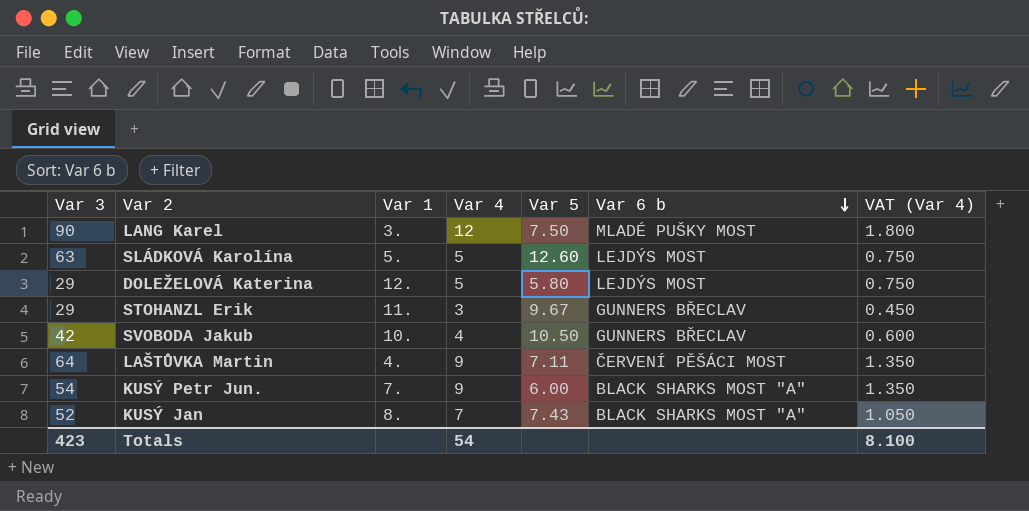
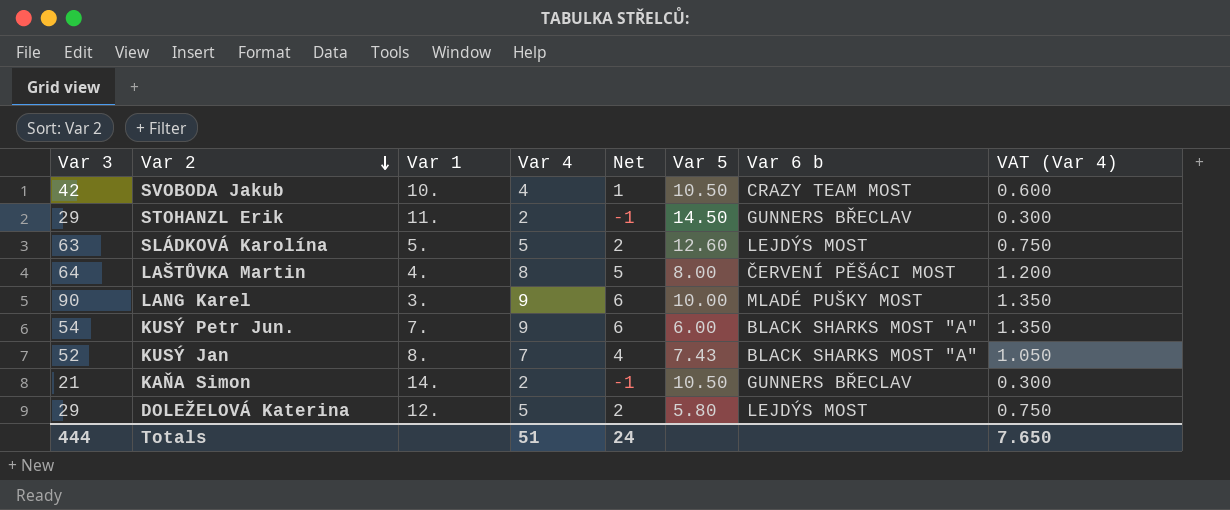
row order: Var 6 b descending -> Var 2 descending
column Net | formula: none -> [Var 4] - 3
SVOBODA Jakub | Var 6 b: GUNNERS BŘECLAV -> CRAZY TEAM MOST
STOHANZL Erik | Var 4: 3 -> 2
STOHANZL Erik | Var 5: 9.67 -> 14.50
STOHANZL Erik | VAT (Var 4): 0.450 -> 0.300
LAŠTŮVKA Martin | Var 4: 9 -> 8
LAŠTŮVKA Martin | Var 5: 7.11 -> 8.00
LAŠTŮVKA Martin | VAT (Var 4): 1.350 -> 1.200
LANG Karel | Var 4: 12 -> 9
LANG Karel | Var 5: 7.50 -> 10.00
LANG Karel | VAT (Var 4): 1.800 -> 1.350
row KAŇA Simon: none -> 21 | 14. | 2 | -1 | 10.50 | GUNNERS BŘECLAV | 0.300
Totals | Var 3: 423 -> 444
Totals | Var 4: 54 -> 51
Totals | VAT (Var 4): 8.100 -> 7.650

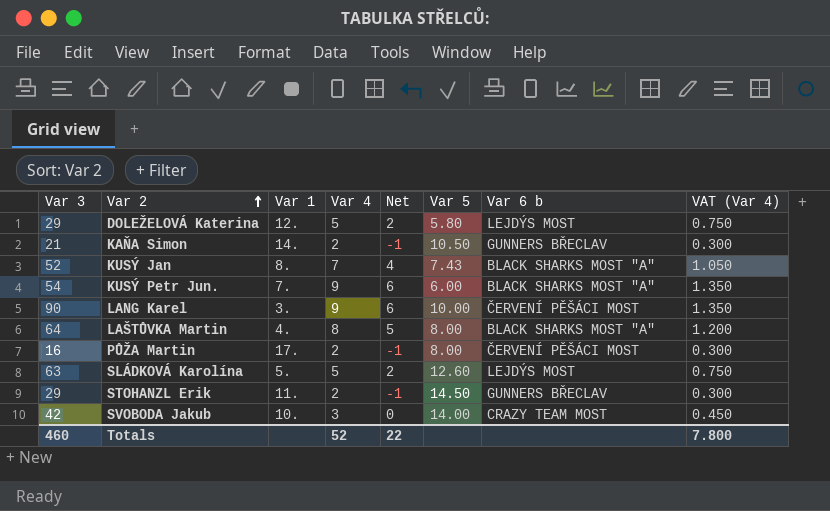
row order: Var 2 descending -> Var 2 ascending
LANG Karel | Var 6 b: MLADÉ PUŠKY MOST -> ČERVENÍ PĚŠÁCI MOST
LAŠTŮVKA Martin | Var 6 b: ČERVENÍ PĚŠÁCI MOST -> BLACK SHARKS MOST "A"
row PŮŽA Martin: none -> 16 | 17. | 2 | -1 | 8.00 | ČERVENÍ PĚŠÁCI MOST | 0.300
SVOBODA Jakub | Var 4: 4 -> 3
SVOBODA Jakub | Net: 1 -> 0
SVOBODA Jakub | Var 5: 10.50 -> 14.00
SVOBODA Jakub | VAT (Var 4): 0.600 -> 0.450
Totals | Var 3: 444 -> 460
Totals | Var 4: 51 -> 52
Totals | Net: 24 -> 22
Totals | VAT (Var 4): 7.650 -> 7.800

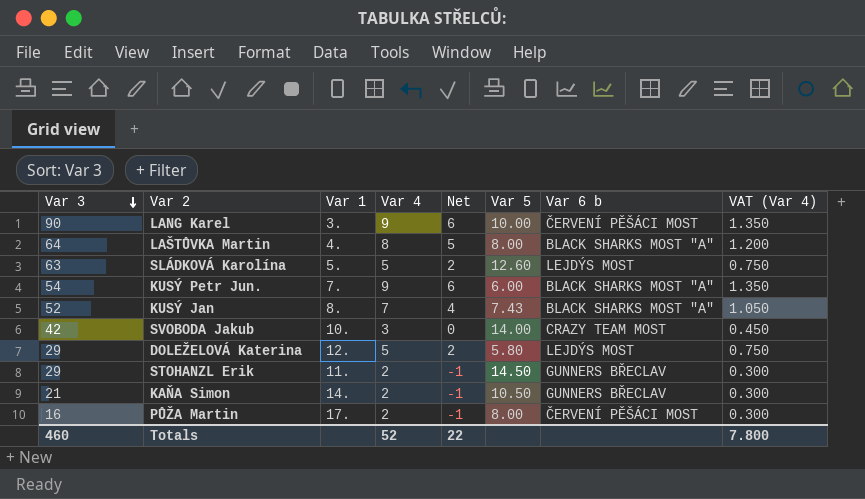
row order: Var 2 ascending -> Var 3 descending

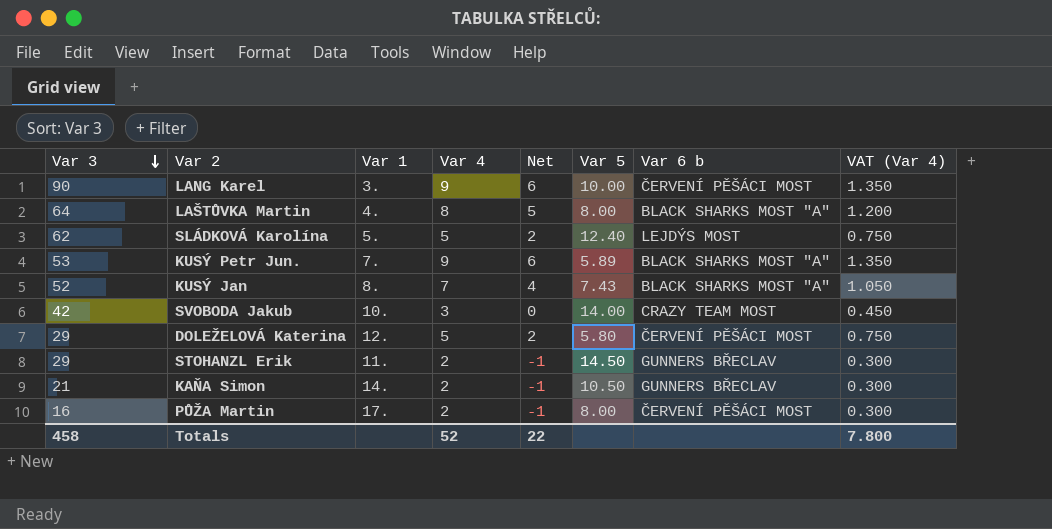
SLÁDKOVÁ Karolína | Var 3: 63 -> 62
SLÁDKOVÁ Karolína | Var 5: 12.60 -> 12.40
KUSÝ Petr Jun. | Var 3: 54 -> 53
KUSÝ Petr Jun. | Var 5: 6.00 -> 5.89
DOLEŽELOVÁ Katerina | Var 6 b: LEJDÝS MOST -> ČERVENÍ PĚŠÁCI MOST
Totals | Var 3: 460 -> 458

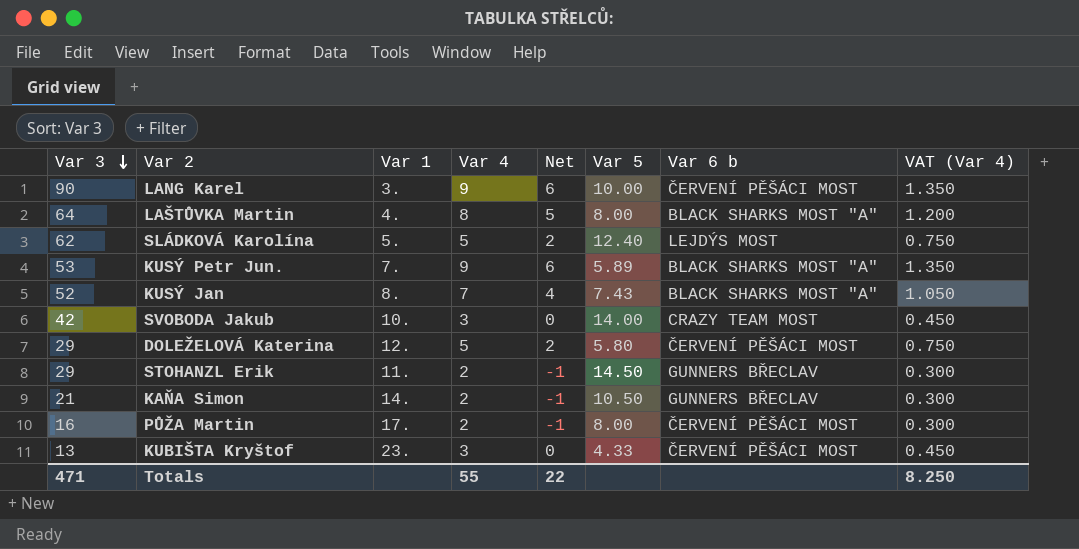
row KUBIŠTA Kryštof: none -> 13 | 23. | 3 | 0 | 4.33 | ČERVENÍ PĚŠÁCI MOST | 0.450
Totals | Var 3: 458 -> 471
Totals | Var 4: 52 -> 55
Totals | VAT (Var 4): 7.800 -> 8.250

